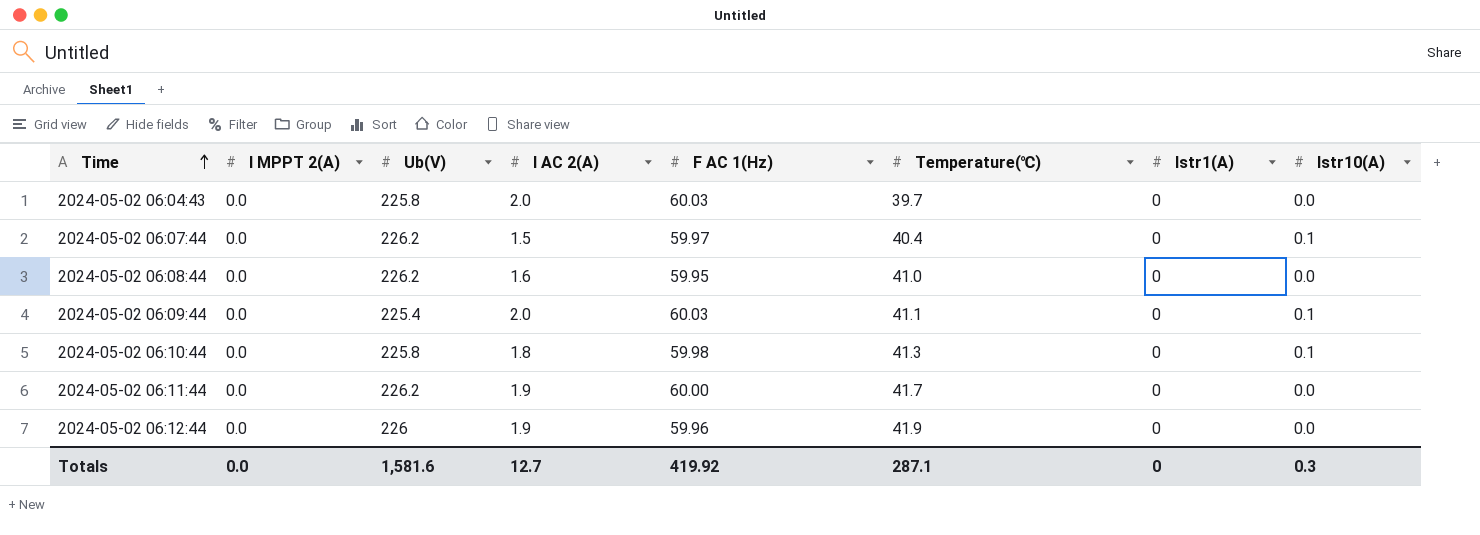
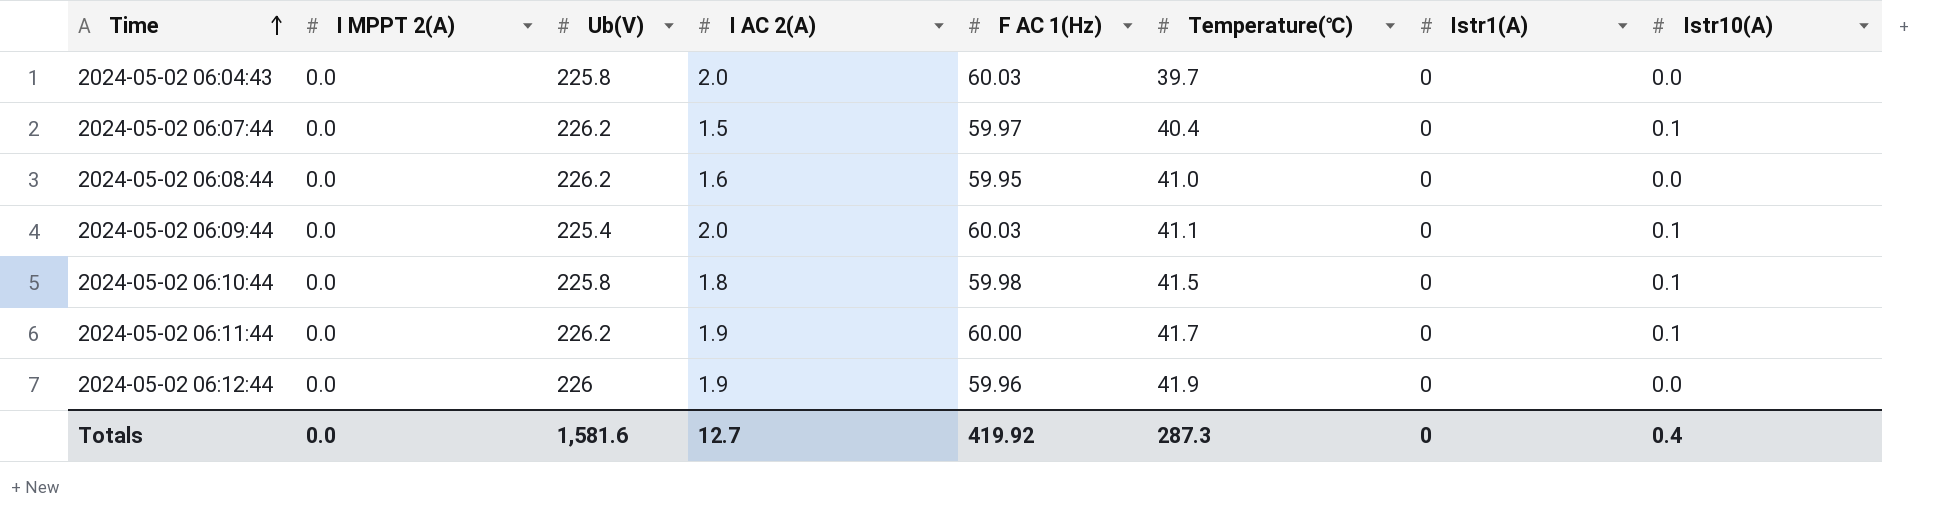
2024-05-02 06:10:44 | Temperature(℃): 41.3 -> 41.5
2024-05-02 06:11:44 | Istr10(A): 0.0 -> 0.1
Totals | Temperature(℃): 287.1 -> 287.3
Totals | Istr10(A): 0.3 -> 0.4

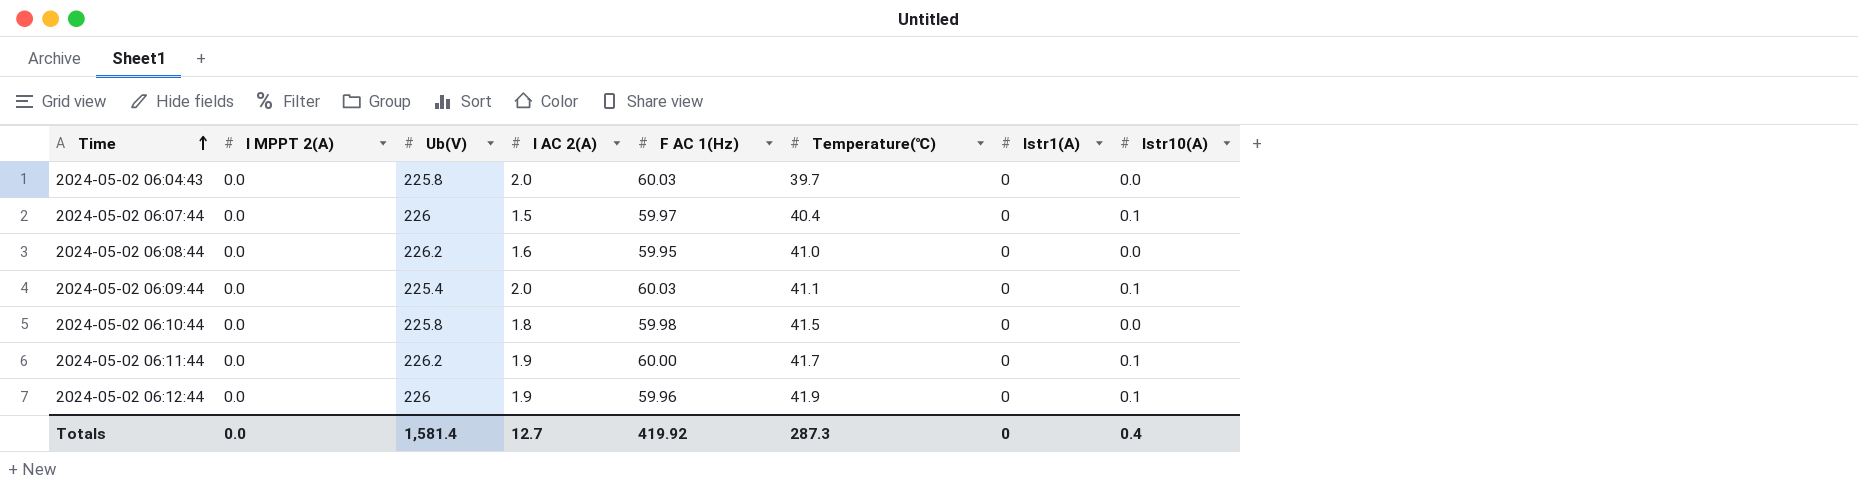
2024-05-02 06:07:44 | Ub(V): 226.2 -> 226
2024-05-02 06:10:44 | Istr10(A): 0.1 -> 0.0
2024-05-02 06:12:44 | Istr10(A): 0.0 -> 0.1
Totals | Ub(V): 1,581.6 -> 1,581.4

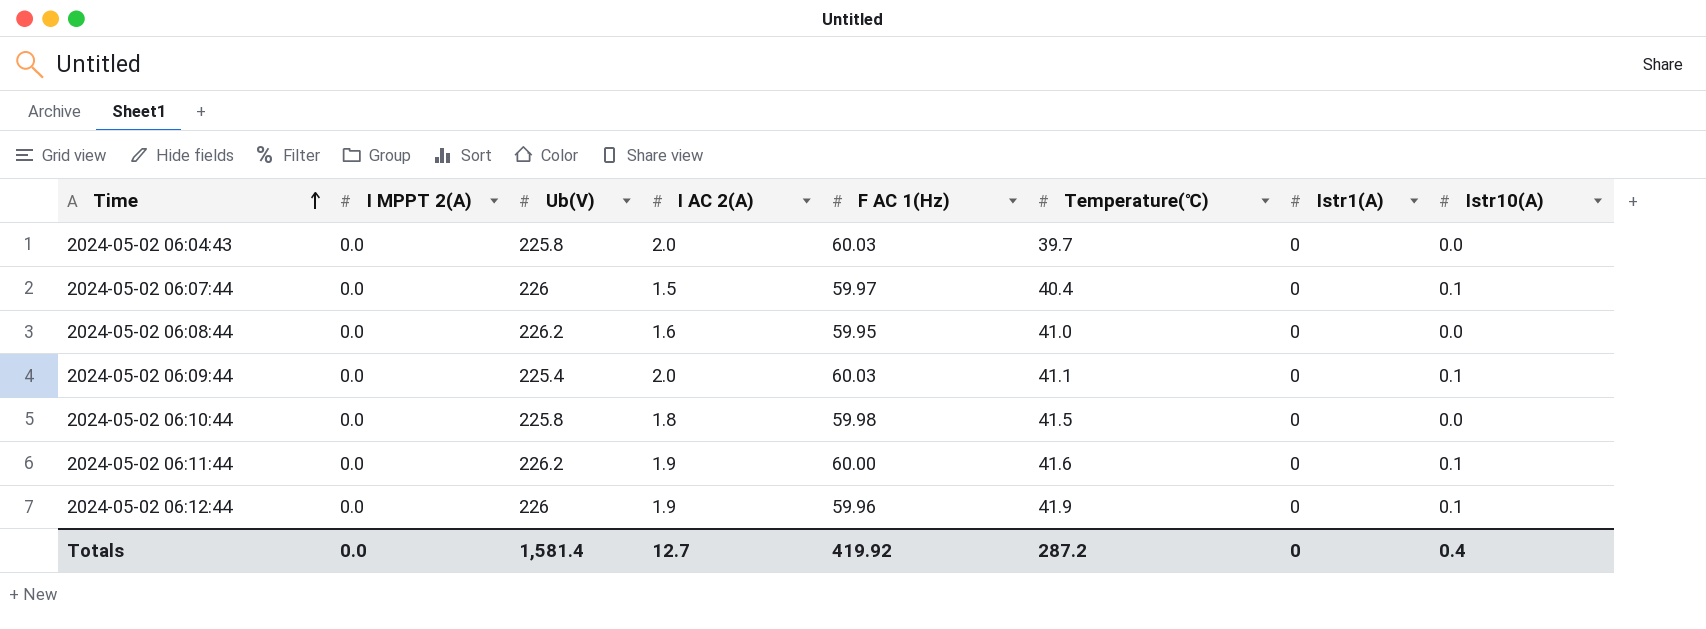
2024-05-02 06:11:44 | Temperature(℃): 41.7 -> 41.6
Totals | Temperature(℃): 287.3 -> 287.2

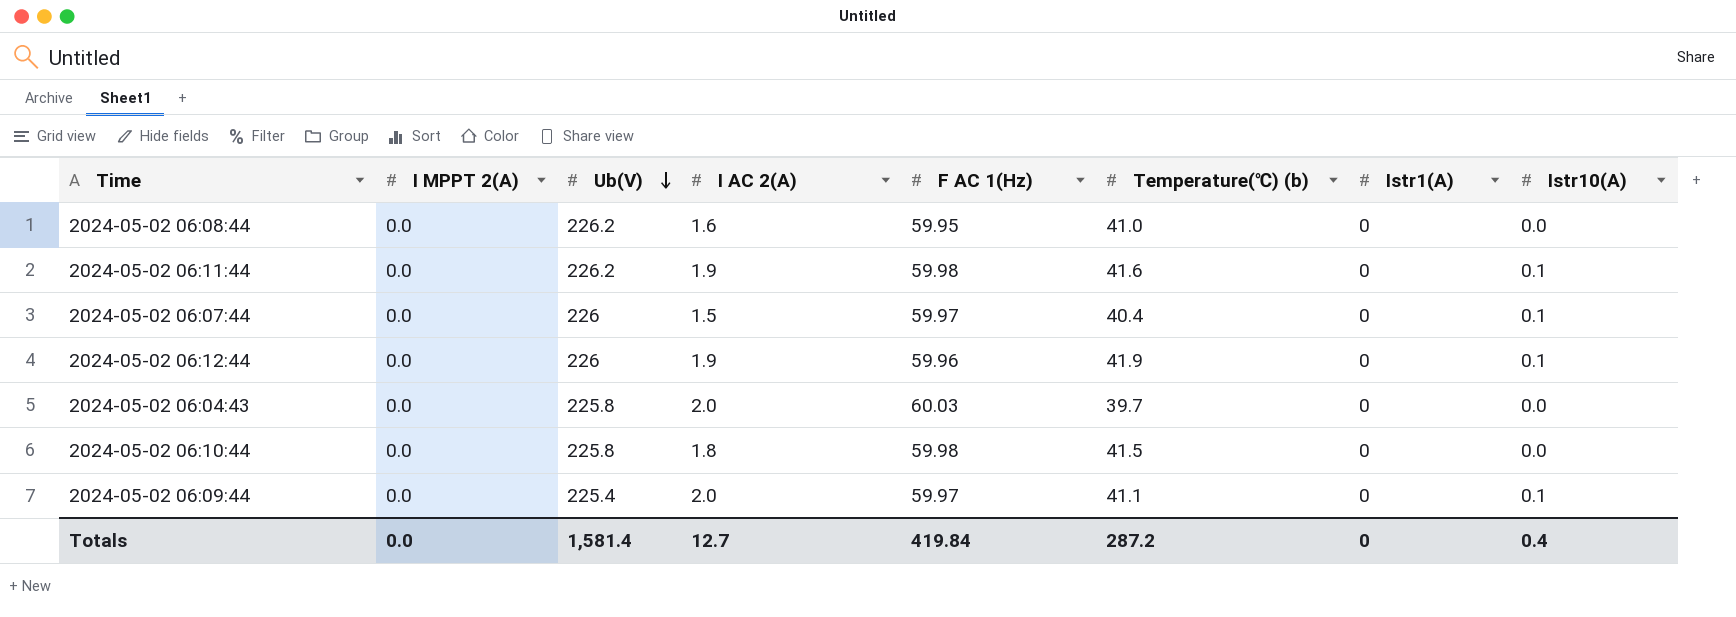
row order: Time ascending -> Ub(V) descending
column name: Temperature(℃) -> Temperature(℃) (b)
2024-05-02 06:11:44 | F AC 1(Hz): 60.00 -> 59.98
2024-05-02 06:09:44 | F AC 1(Hz): 60.03 -> 59.97
Totals | F AC 1(Hz): 419.92 -> 419.84

